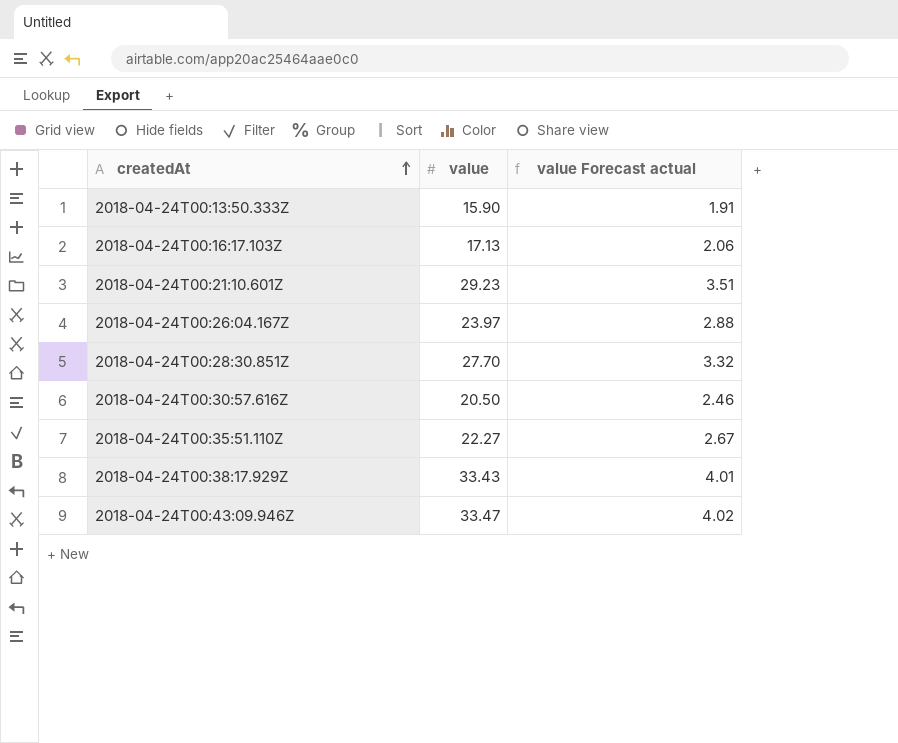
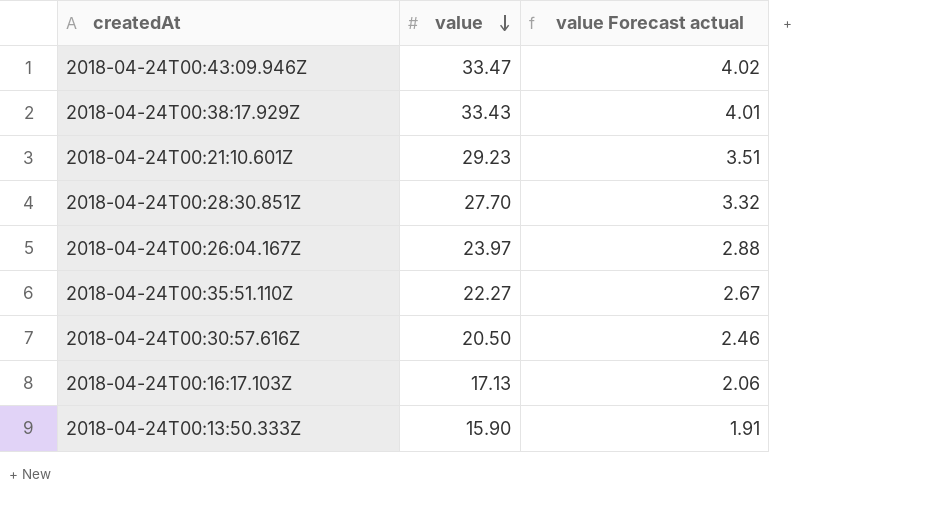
row order: createdAt ascending -> value descending

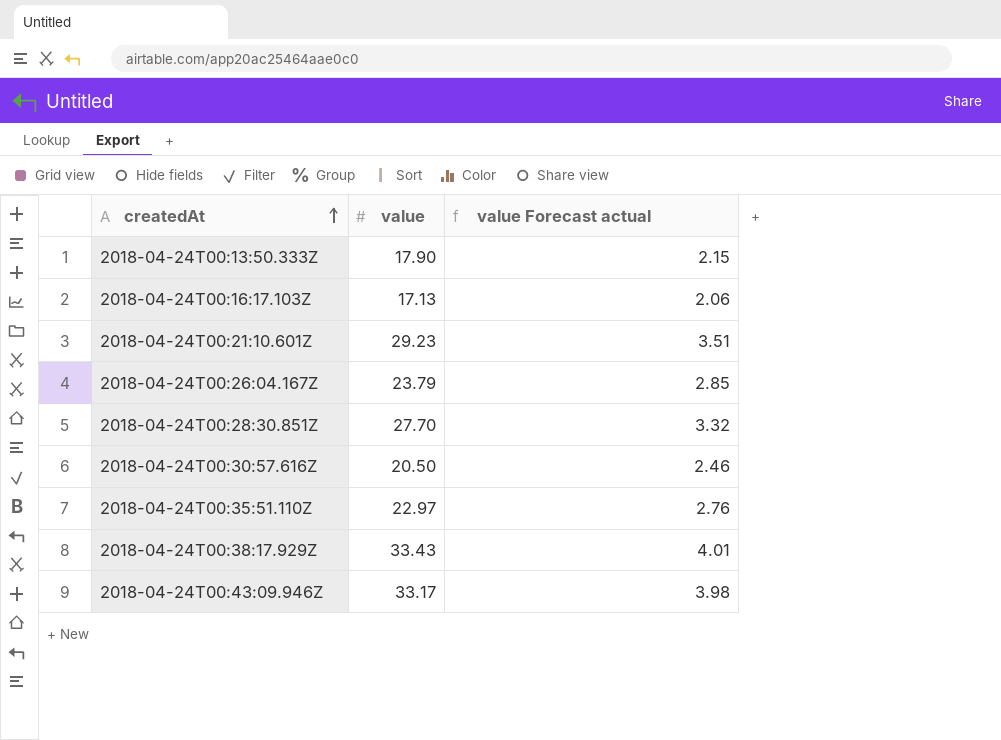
row order: value descending -> createdAt ascending
2018-04-24T00:13:50.333Z | value: 15.90 -> 17.90
2018-04-24T00:13:50.333Z | value Forecast actual: 1.91 -> 2.15
2018-04-24T00:26:04.167Z | value: 23.97 -> 23.79
2018-04-24T00:26:04.167Z | value Forecast actual: 2.88 -> 2.85
2018-04-24T00:35:51.110Z | value: 22.27 -> 22.97
2018-04-24T00:35:51.110Z | value Forecast actual: 2.67 -> 2.76
2018-04-24T00:43:09.946Z | value: 33.47 -> 33.17
2018-04-24T00:43:09.946Z | value Forecast actual: 4.02 -> 3.98

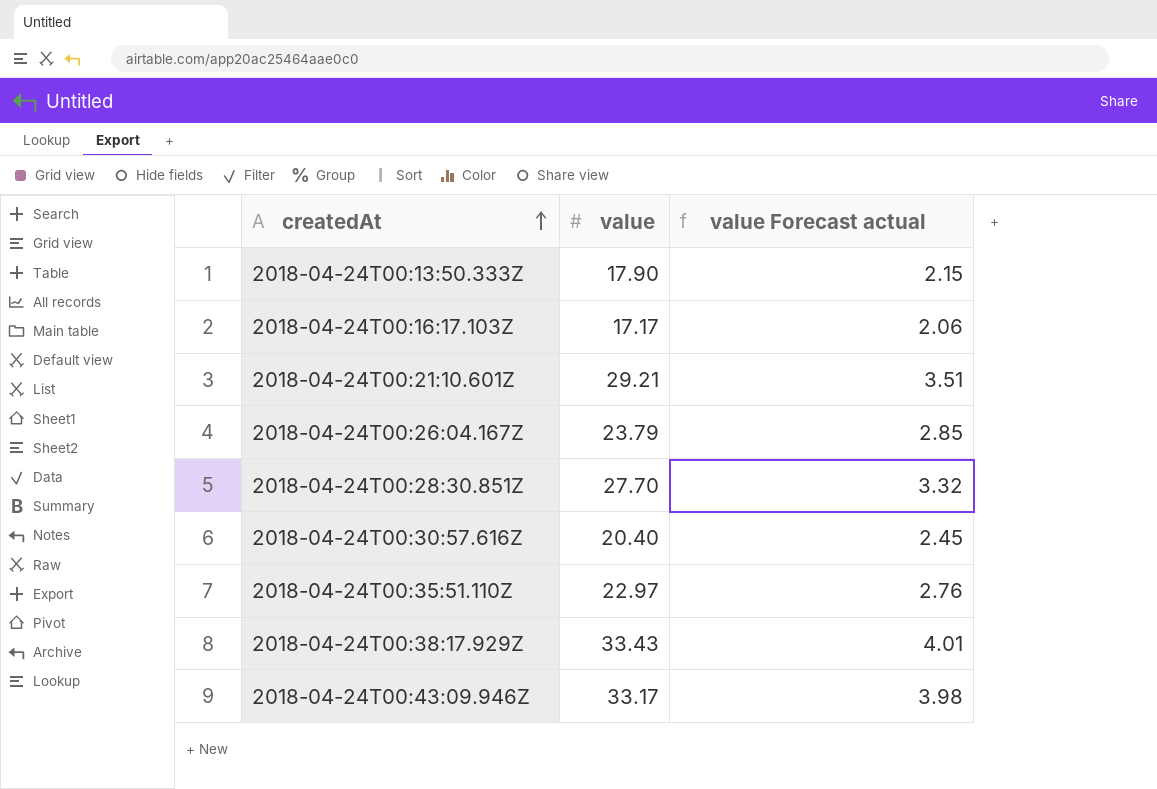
2018-04-24T00:16:17.103Z | value: 17.13 -> 17.17
2018-04-24T00:21:10.601Z | value: 29.23 -> 29.21
2018-04-24T00:30:57.616Z | value: 20.50 -> 20.40
2018-04-24T00:30:57.616Z | value Forecast actual: 2.46 -> 2.45

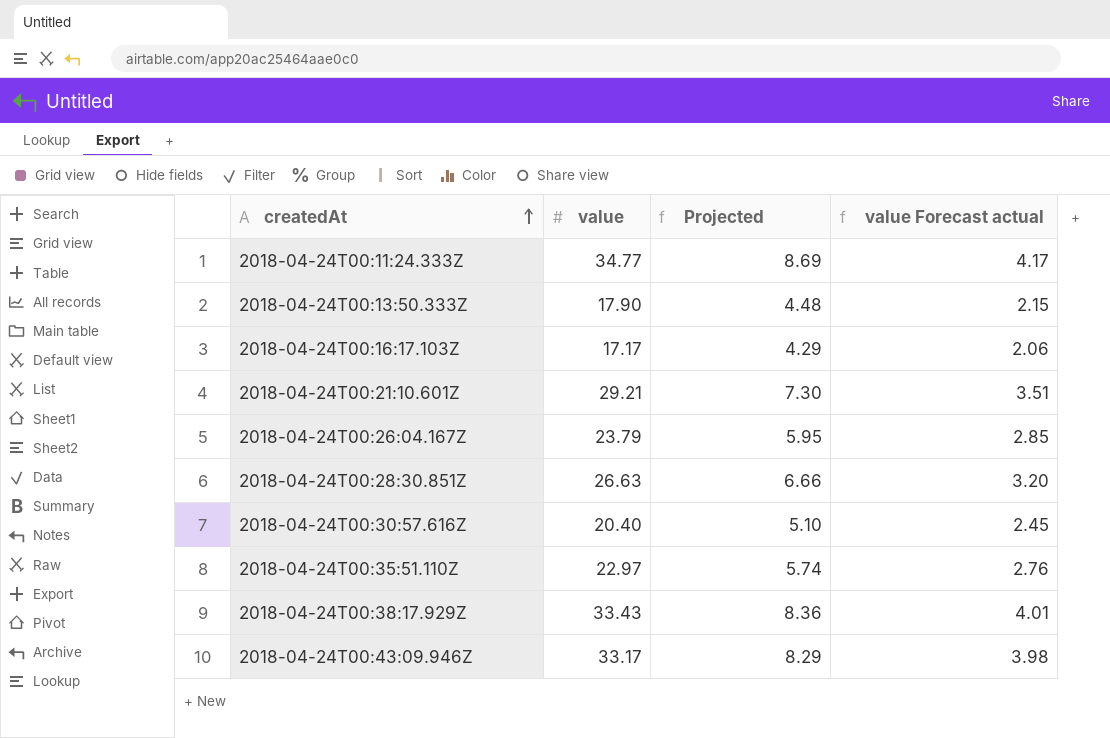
column Projected | formula: none -> [value] * 0.25
row 2018-04-24T00:11:24.333Z: none -> 34.77 | 8.69 | 4.17
2018-04-24T00:28:30.851Z | value: 27.70 -> 26.63
2018-04-24T00:28:30.851Z | value Forecast actual: 3.32 -> 3.20

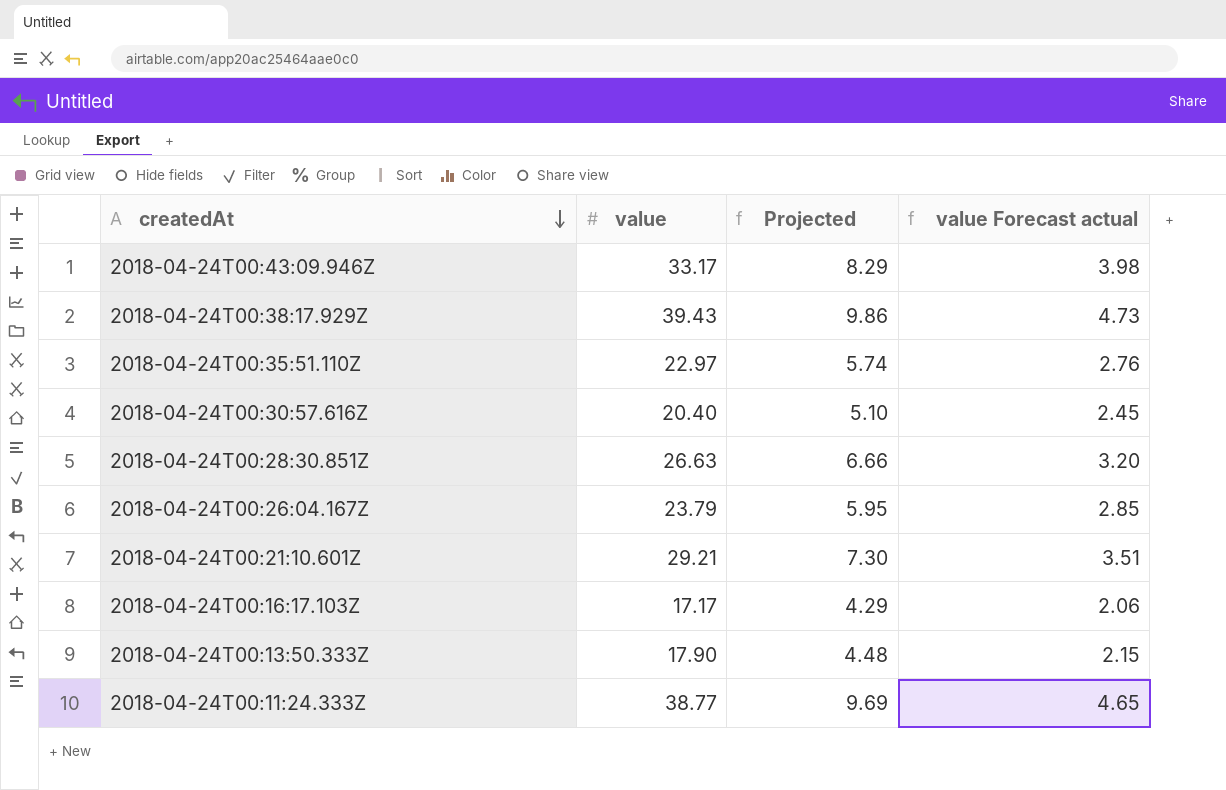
row order: createdAt ascending -> createdAt descending
2018-04-24T00:38:17.929Z | value: 33.43 -> 39.43
2018-04-24T00:38:17.929Z | Projected: 8.36 -> 9.86
2018-04-24T00:38:17.929Z | value Forecast actual: 4.01 -> 4.73
2018-04-24T00:11:24.333Z | value: 34.77 -> 38.77
2018-04-24T00:11:24.333Z | Projected: 8.69 -> 9.69
2018-04-24T00:11:24.333Z | value Forecast actual: 4.17 -> 4.65

